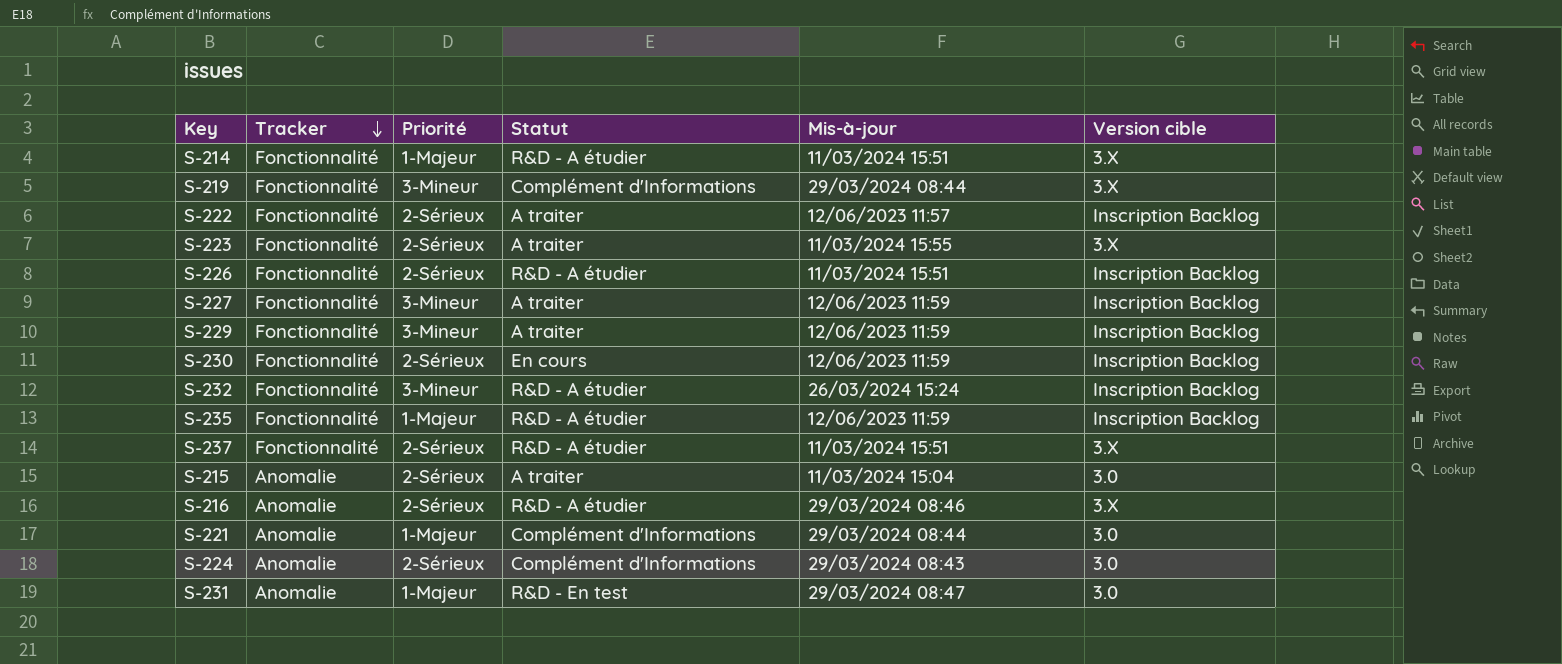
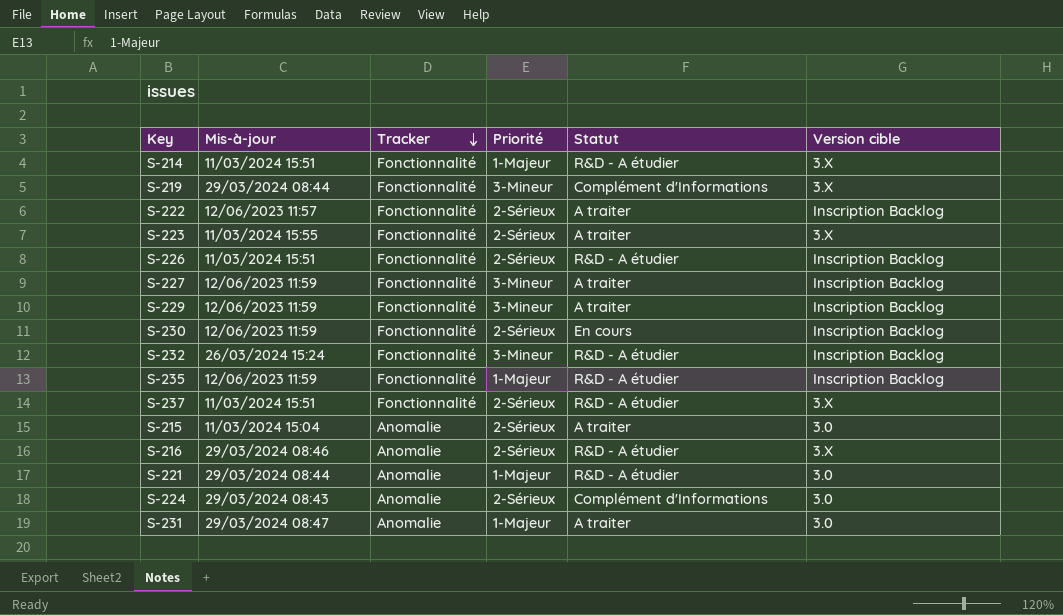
column Mis-à-jour | position: 5 -> 2
S-221 | Statut: Complément d'Informations -> R&D - A étudier
S-231 | Statut: R&D - En test -> A traiter

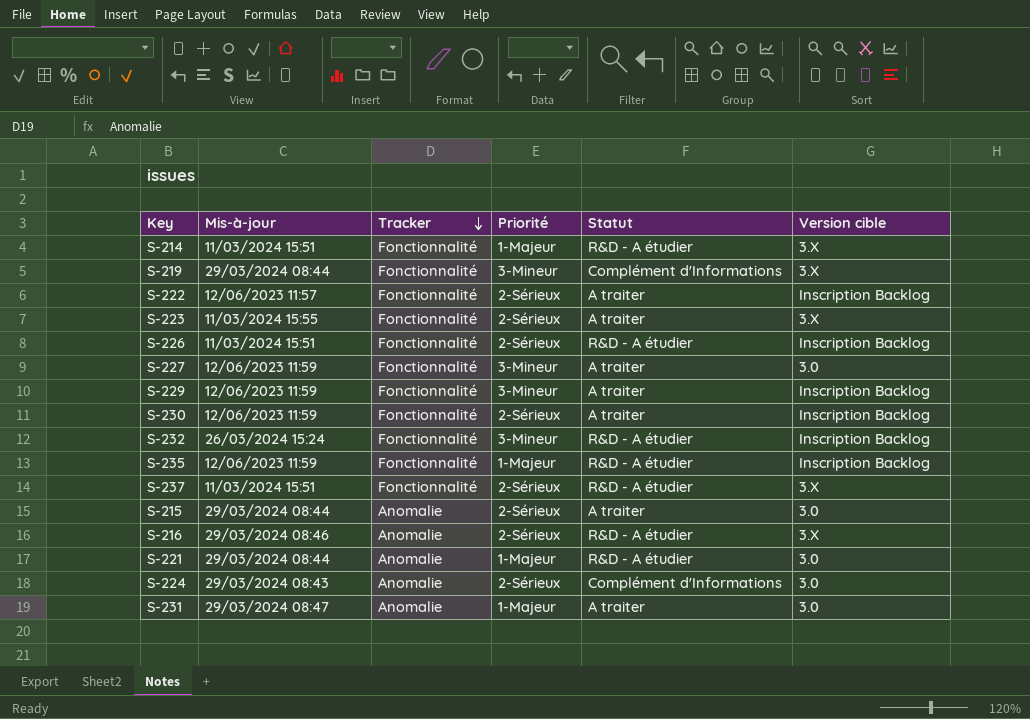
S-227 | Version cible: Inscription Backlog -> 3.0
S-230 | Statut: En cours -> A traiter
S-215 | Mis-à-jour: 11/03/2024 15:04 -> 29/03/2024 08:44

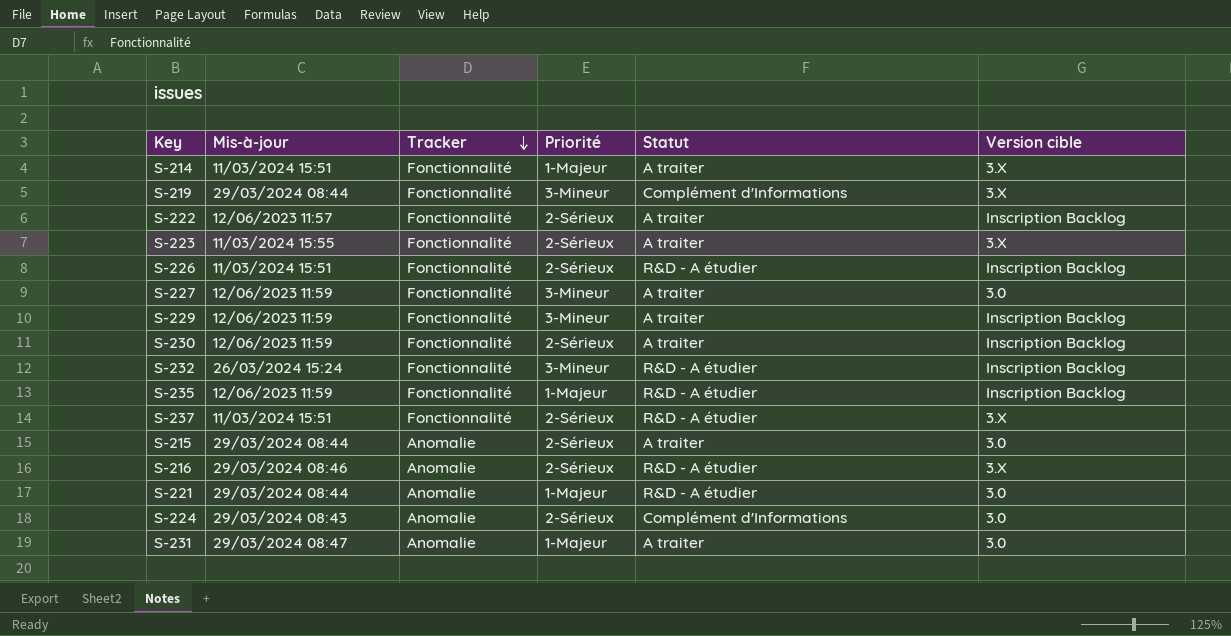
S-214 | Statut: R&D - A étudier -> A traiter

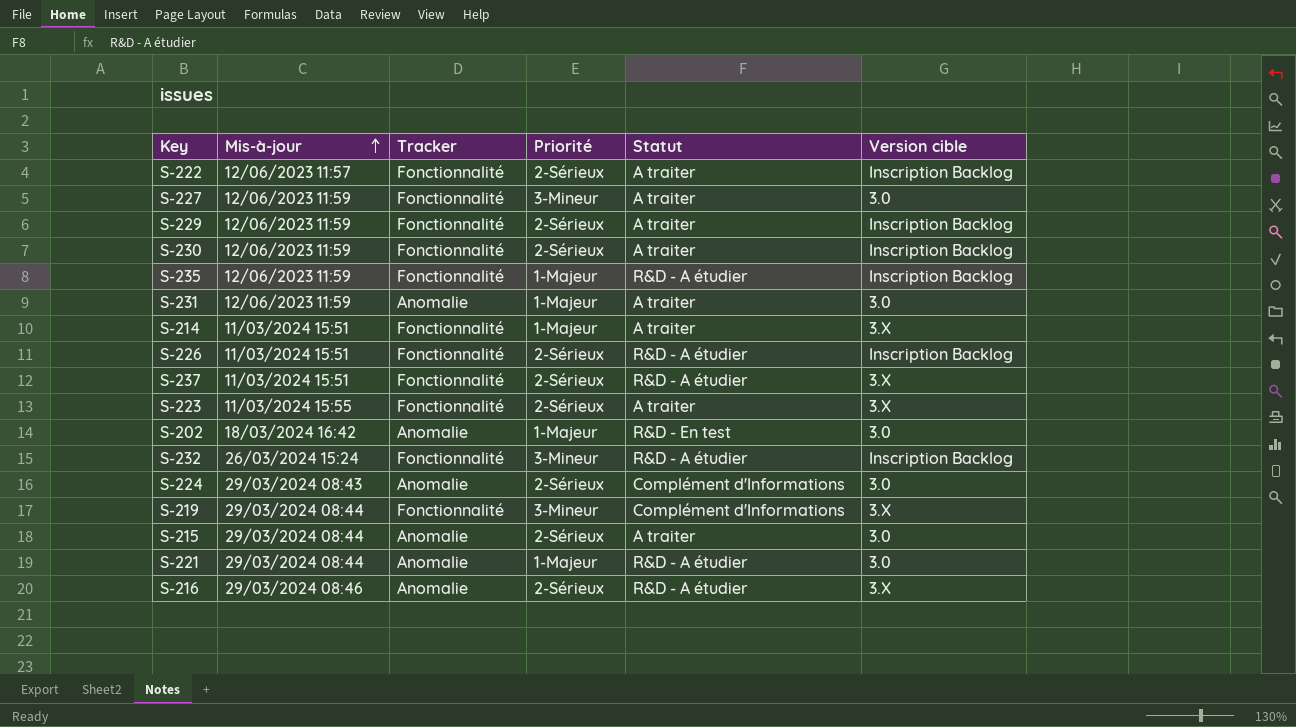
row order: Tracker descending -> Mis-à-jour ascending
S-229 | Priorité: 3-Mineur -> 2-Sérieux
S-231 | Mis-à-jour: 29/03/2024 08:47 -> 12/06/2023 11:59
row S-202: none -> 18/03/2024 16:42 | Anomalie | 1-Majeur | R&D - En test | 3.0

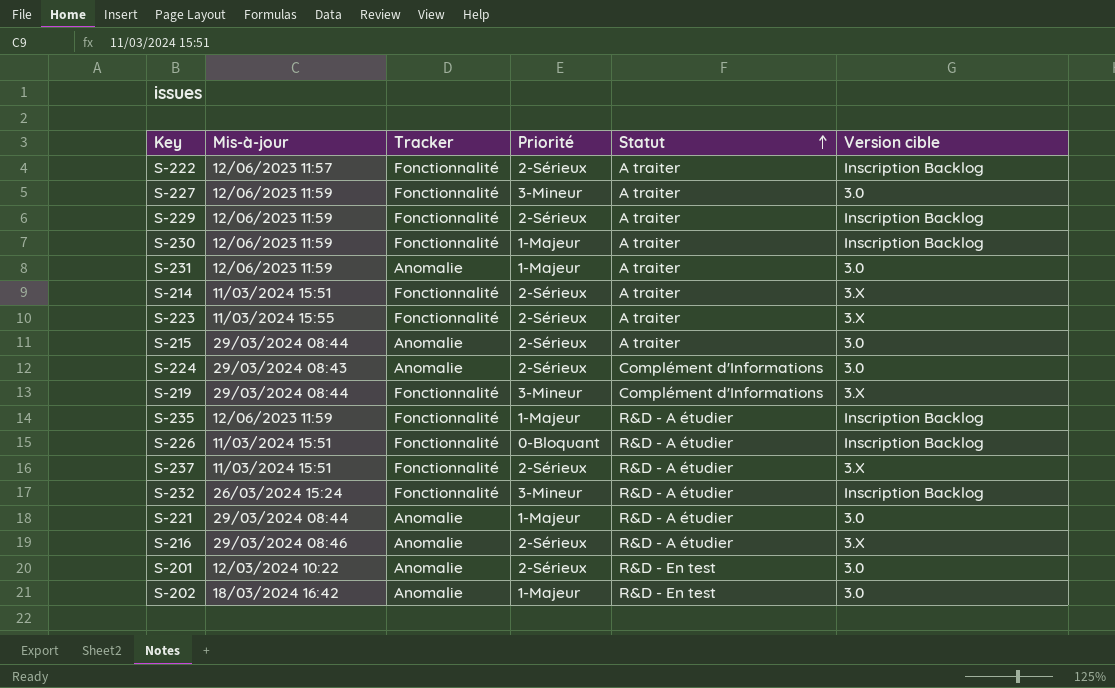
row order: Mis-à-jour ascending -> Statut ascending
S-230 | Priorité: 2-Sérieux -> 1-Majeur
S-214 | Priorité: 1-Majeur -> 2-Sérieux
S-226 | Priorité: 2-Sérieux -> 0-Bloquant
row S-201: none -> 12/03/2024 10:22 | Anomalie | 2-Sérieux | R&D - En test | 3.0

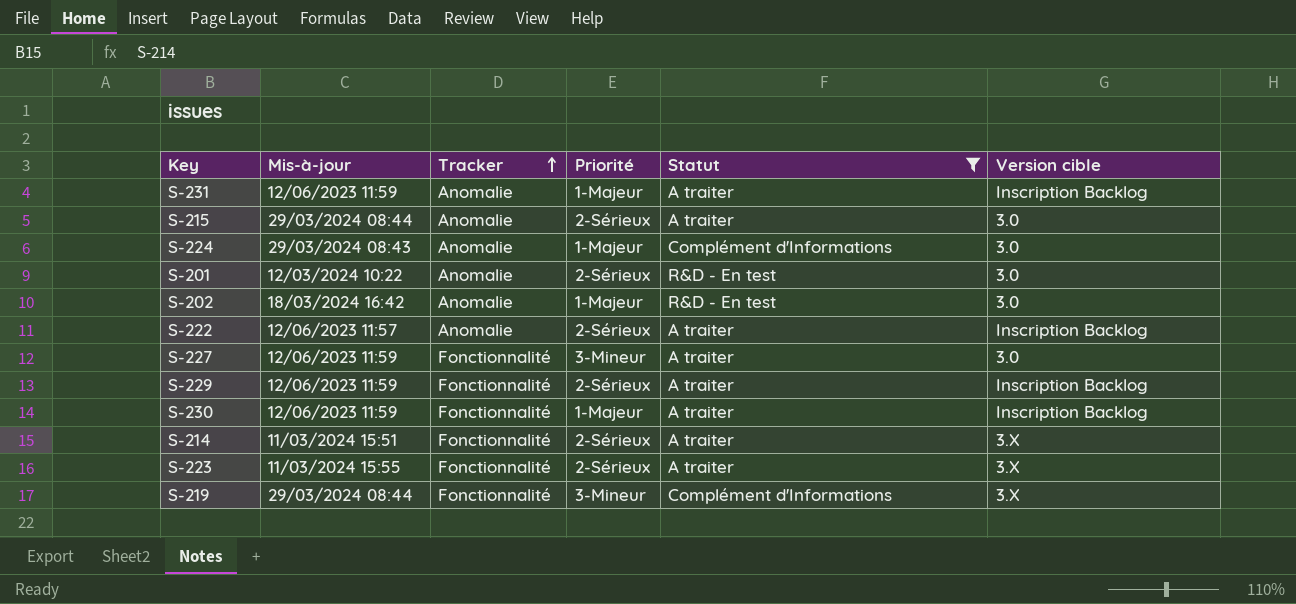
filter: none -> Statut != R&D - A étudier
row order: Statut ascending -> Tracker ascending
S-231 | Version cible: 3.0 -> Inscription Backlog
S-224 | Priorité: 2-Sérieux -> 1-Majeur
S-222 | Tracker: Fonctionnalité -> Anomalie

